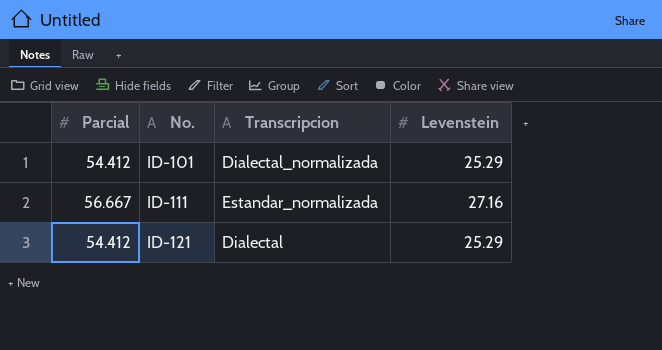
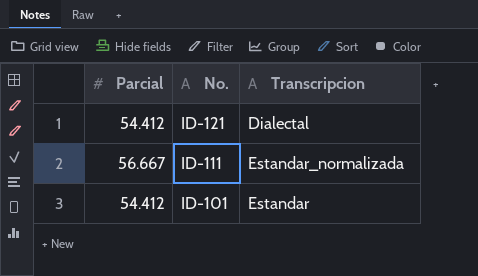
row order: No. ascending -> No. descending
column Levenstein | position: 4 -> none
ID-101 | Transcripcion: Dialectal_normalizada -> Estandar

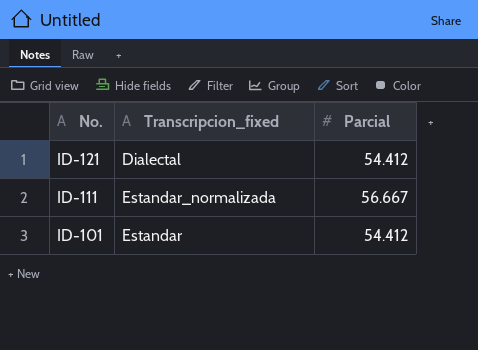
column name: Transcripcion -> Transcripcion_fixed
column Parcial | position: 1 -> 3

